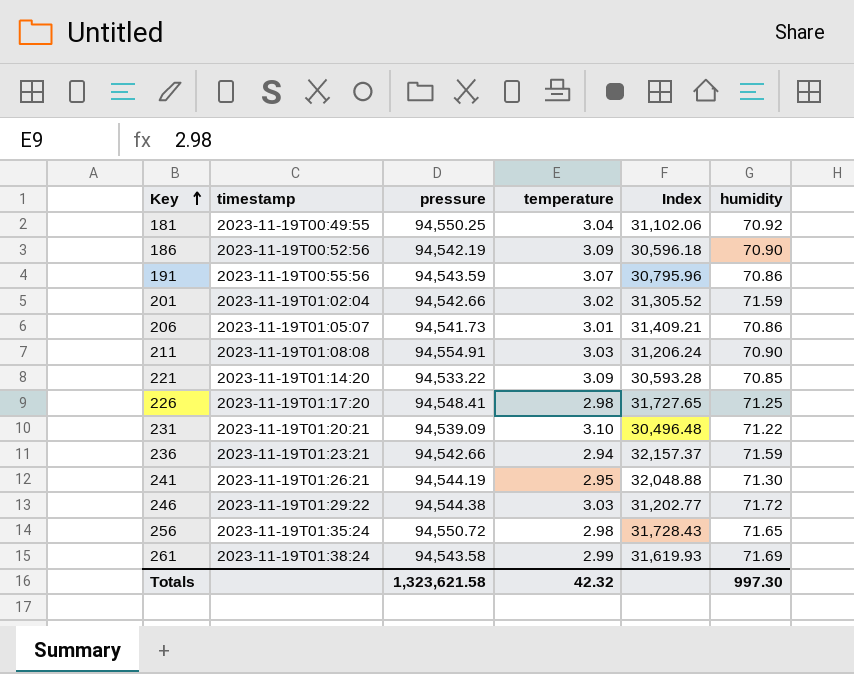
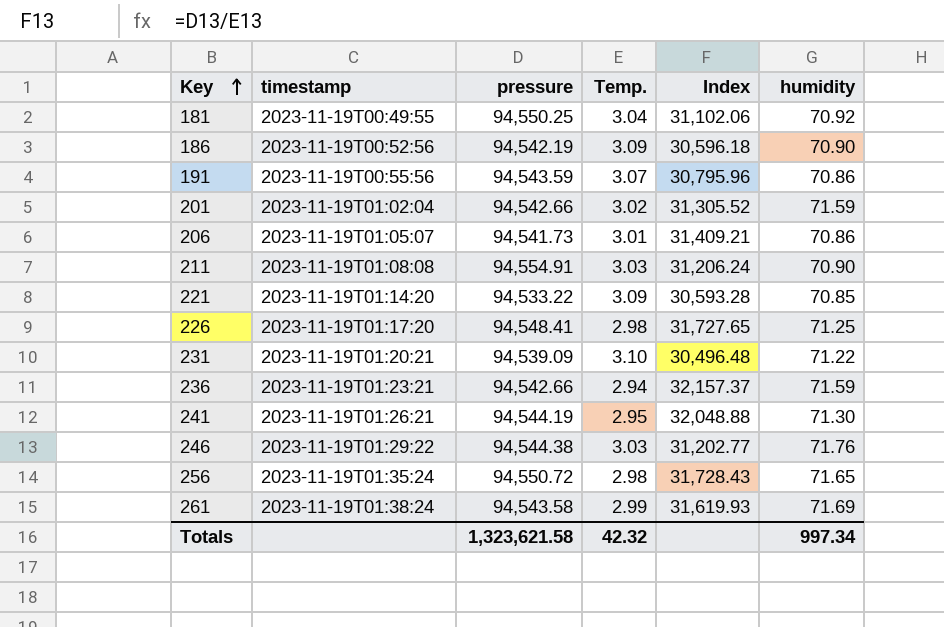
column name: temperature -> Temp.
246 | humidity: 71.72 -> 71.76
Totals | humidity: 997.30 -> 997.34

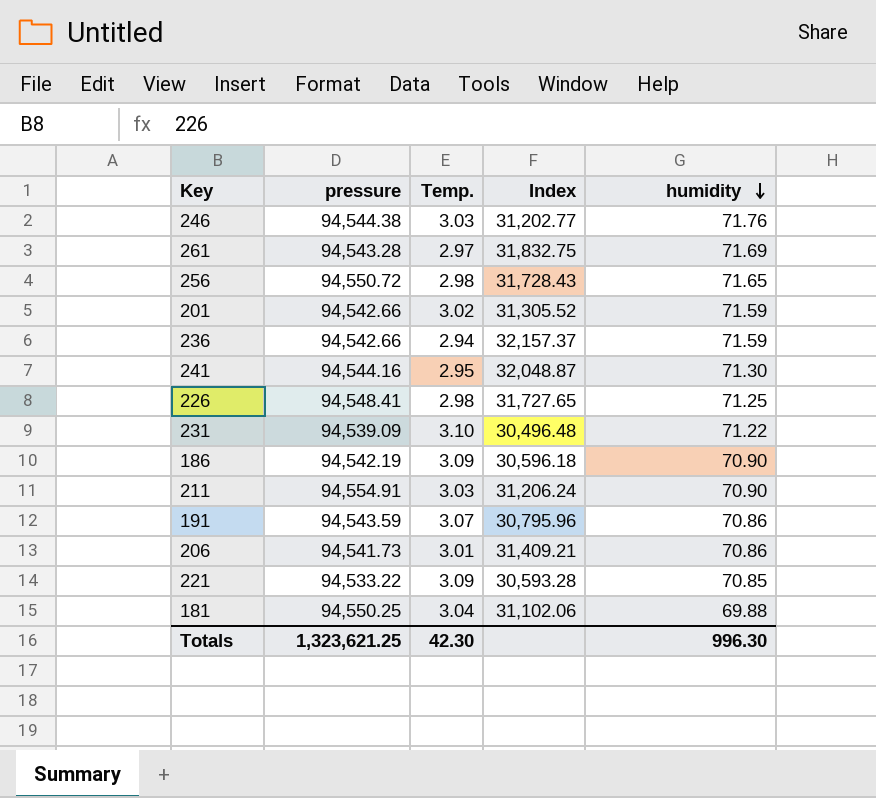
row order: Key ascending -> humidity descending
column timestamp | position: 2 -> none
261 | pressure: 94,543.58 -> 94,543.28
261 | Temp.: 2.99 -> 2.97
261 | Index: 31,619.93 -> 31,832.75
241 | pressure: 94,544.19 -> 94,544.16
241 | Index: 32,048.88 -> 32,048.87
181 | humidity: 70.92 -> 69.88
Totals | pressure: 1,323,621.58 -> 1,323,621.25
Totals | Temp.: 42.32 -> 42.30
Totals | humidity: 997.34 -> 996.30

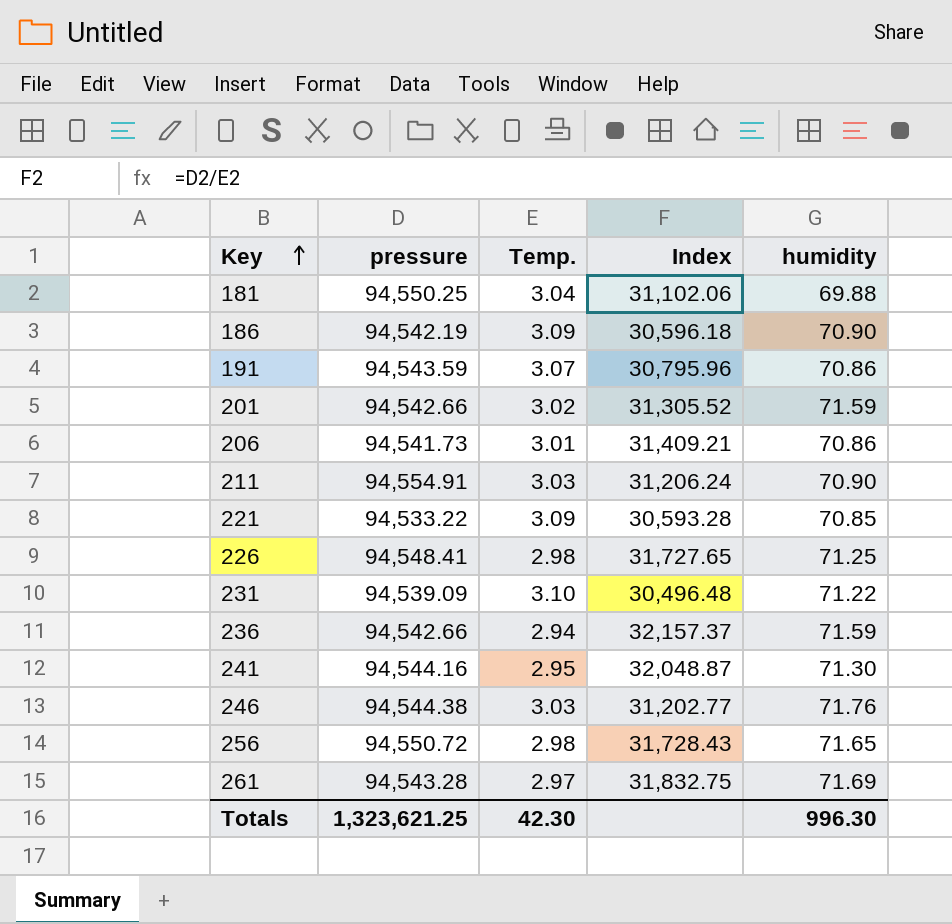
row order: humidity descending -> Key ascending

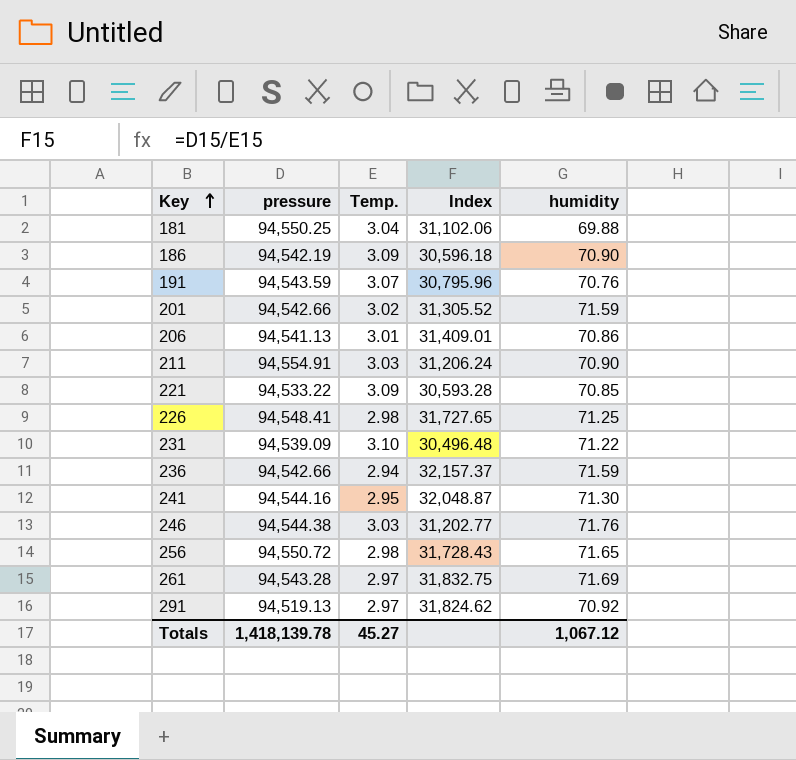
191 | humidity: 70.86 -> 70.76
206 | pressure: 94,541.73 -> 94,541.13
206 | Index: 31,409.21 -> 31,409.01
row 291: none -> 94,519.13 | 2.97 | 31,824.62 | 70.92
Totals | pressure: 1,323,621.25 -> 1,418,139.78
Totals | Temp.: 42.30 -> 45.27
Totals | humidity: 996.30 -> 1,067.12

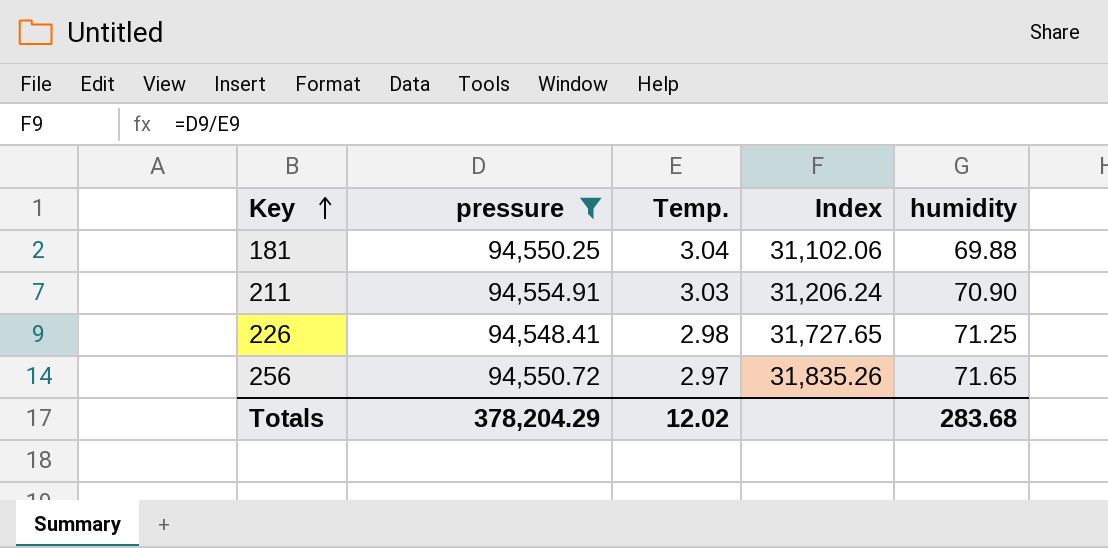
filter: none -> pressure >= 94,548.41
256 | Temp.: 2.98 -> 2.97
256 | Index: 31,728.43 -> 31,835.26
Totals | pressure: 1,418,139.78 -> 378,204.29
Totals | Temp.: 45.27 -> 12.02
Totals | humidity: 1,067.12 -> 283.68

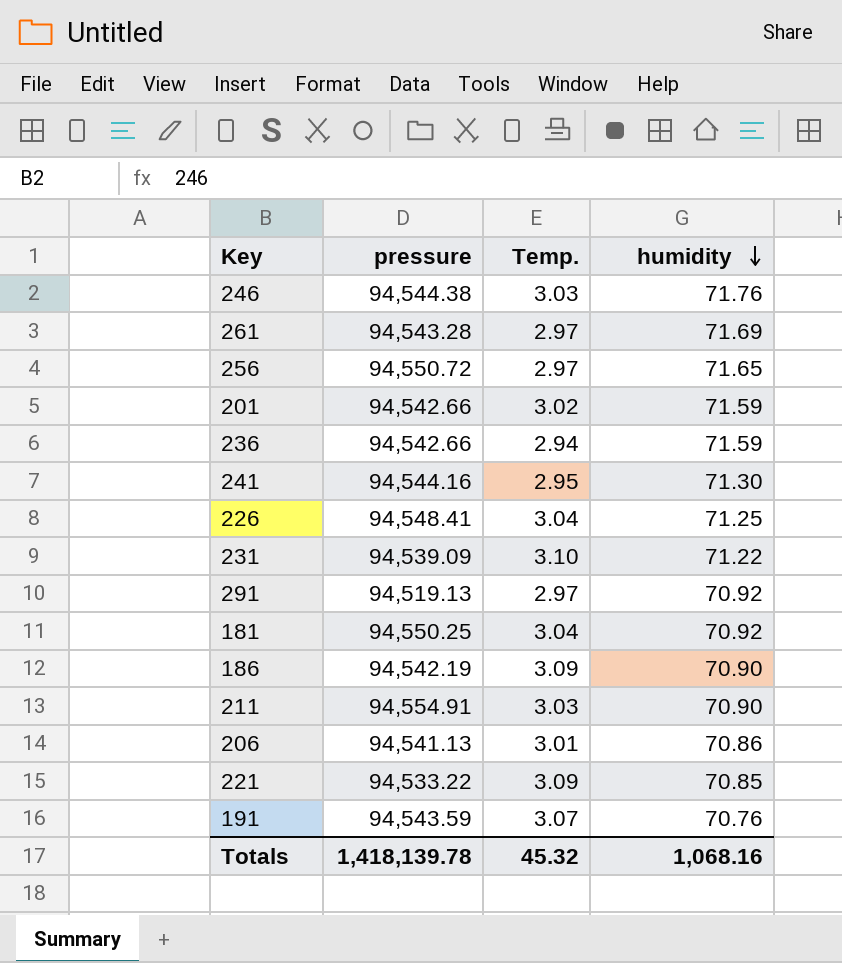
filter: pressure >= 94,548.41 -> none
row order: Key ascending -> humidity descending
column Index | formula: [pressure] / [Temp.] -> none
226 | Temp.: 2.98 -> 3.04
181 | humidity: 69.88 -> 70.92
Totals | pressure: 378,204.29 -> 1,418,139.78
Totals | Temp.: 12.02 -> 45.32
Totals | humidity: 283.68 -> 1,068.16

